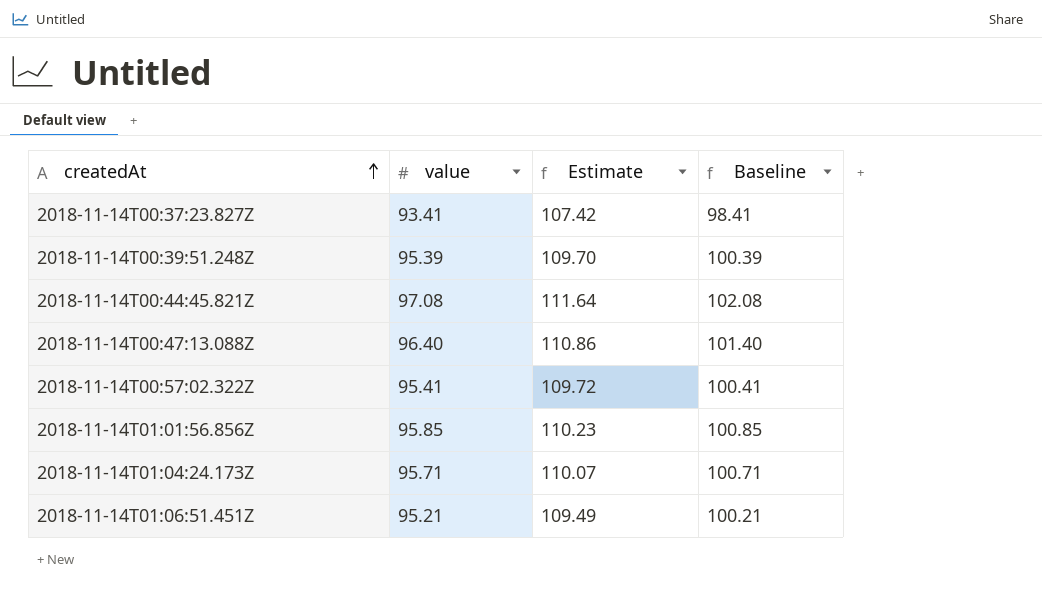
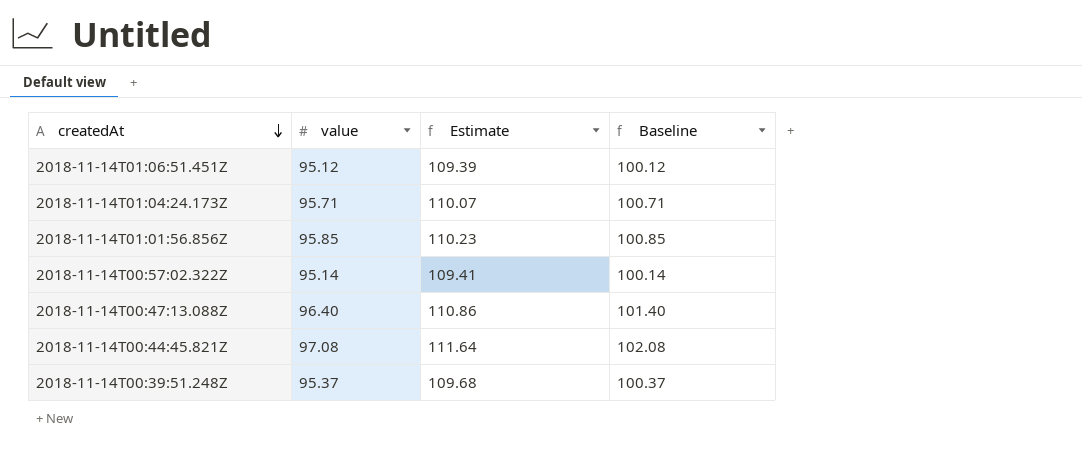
row order: createdAt ascending -> createdAt descending
row 2018-11-14T00:37:23.827Z: 93.41 | 107.42 | 98.41 -> none
2018-11-14T01:06:51.451Z | value: 95.21 -> 95.12
2018-11-14T01:06:51.451Z | Estimate: 109.49 -> 109.39
2018-11-14T01:06:51.451Z | Baseline: 100.21 -> 100.12
2018-11-14T00:57:02.322Z | value: 95.41 -> 95.14
2018-11-14T00:57:02.322Z | Estimate: 109.72 -> 109.41
2018-11-14T00:57:02.322Z | Baseline: 100.41 -> 100.14
2018-11-14T00:39:51.248Z | value: 95.39 -> 95.37
2018-11-14T00:39:51.248Z | Estimate: 109.70 -> 109.68
2018-11-14T00:39:51.248Z | Baseline: 100.39 -> 100.37

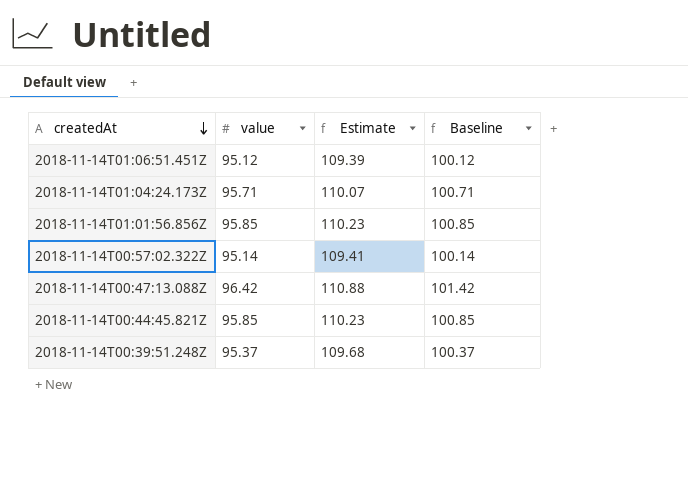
2018-11-14T00:47:13.088Z | value: 96.40 -> 96.42
2018-11-14T00:47:13.088Z | Estimate: 110.86 -> 110.88
2018-11-14T00:47:13.088Z | Baseline: 101.40 -> 101.42
2018-11-14T00:44:45.821Z | value: 97.08 -> 95.85
2018-11-14T00:44:45.821Z | Estimate: 111.64 -> 110.23
2018-11-14T00:44:45.821Z | Baseline: 102.08 -> 100.85

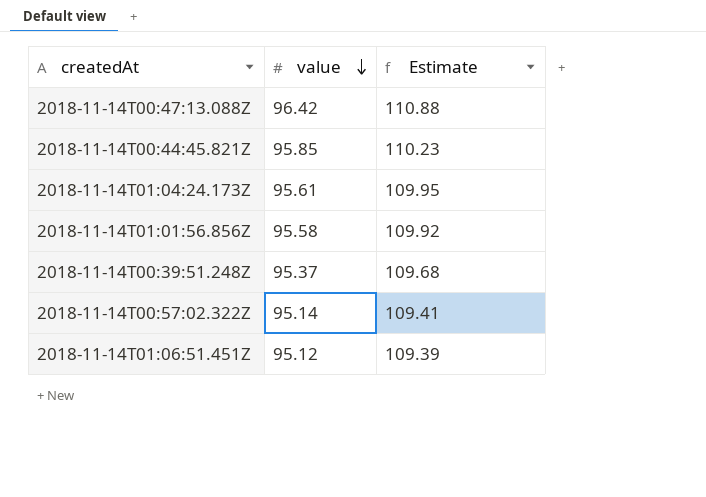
row order: createdAt descending -> value descending
column Baseline | formula: [value] + 5 -> none
2018-11-14T01:04:24.173Z | value: 95.71 -> 95.61
2018-11-14T01:04:24.173Z | Estimate: 110.07 -> 109.95
2018-11-14T01:01:56.856Z | value: 95.85 -> 95.58
2018-11-14T01:01:56.856Z | Estimate: 110.23 -> 109.92

